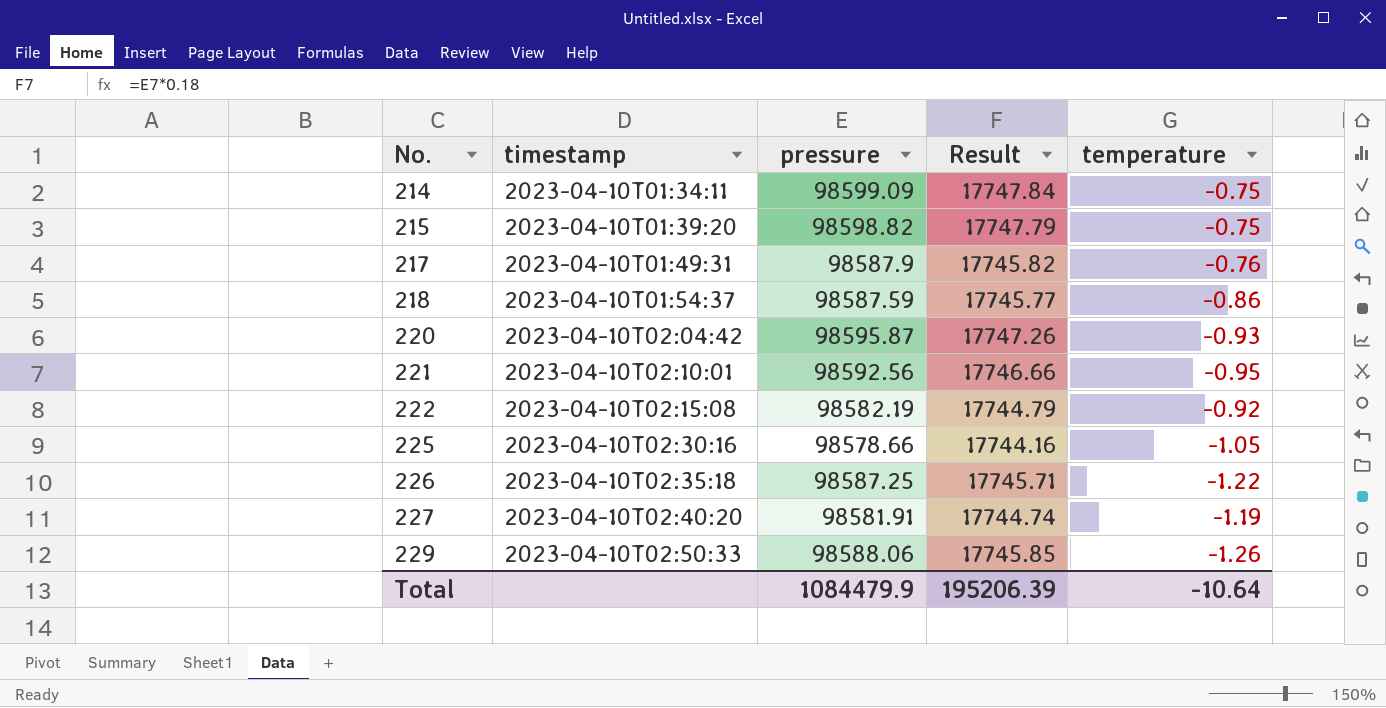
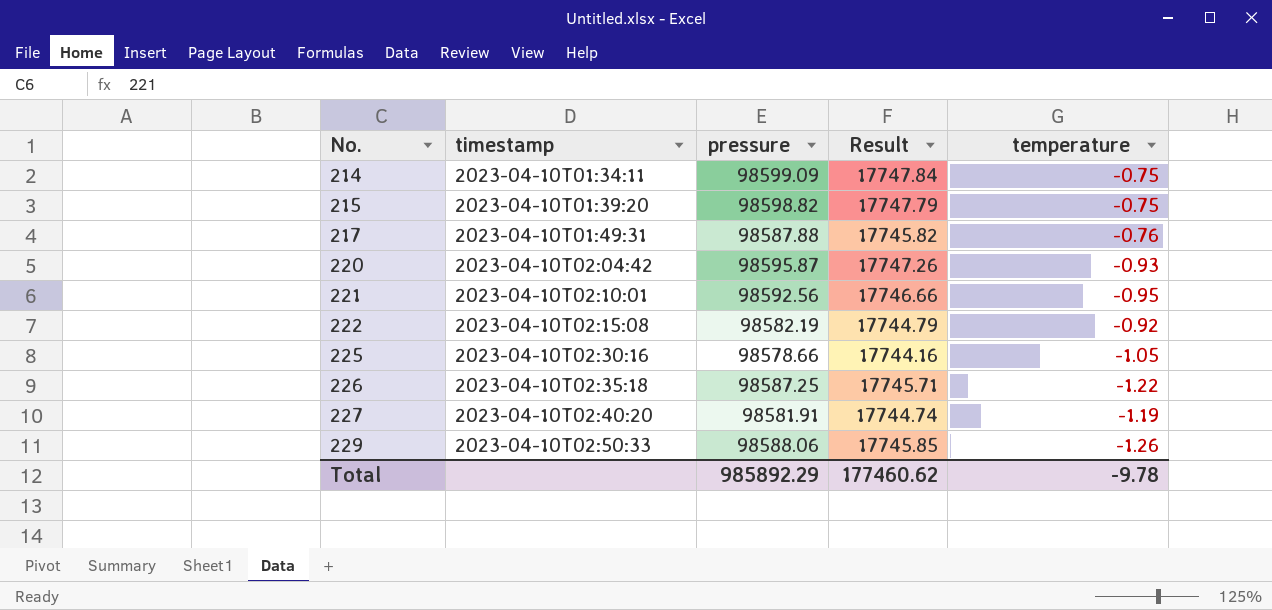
row 218: 2023-04-10T01:54:37 | 98587.59 | 17745.77 | -0.86 -> none
217 | pressure: 98587.9 -> 98587.88
Total | pressure: 1084479.9 -> 985892.29
Total | Result: 195206.39 -> 177460.62
Total | temperature: -10.64 -> -9.78

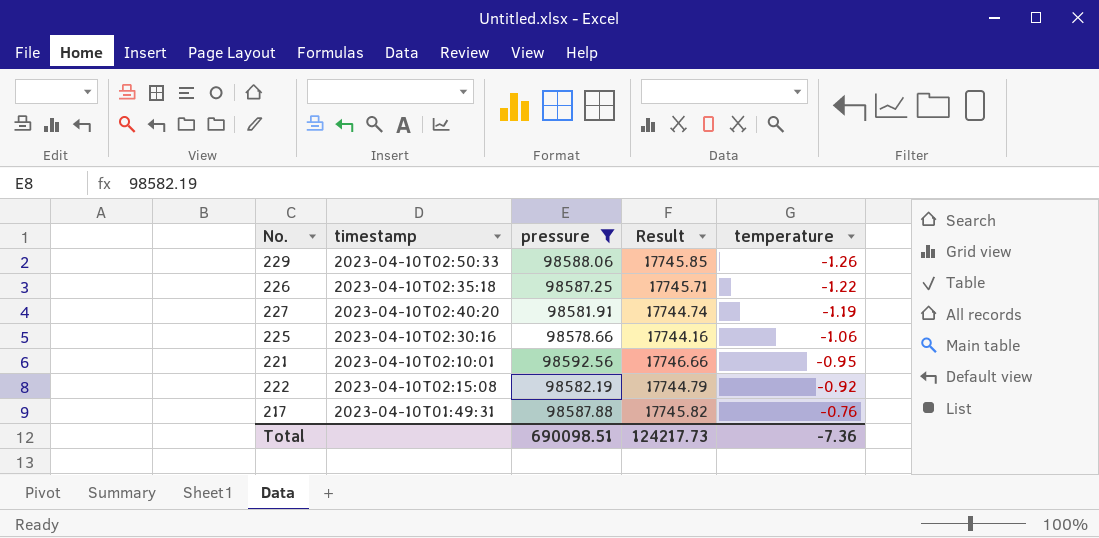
filter: none -> pressure <= 98592.56
row order: No. ascending -> temperature ascending
225 | temperature: -1.05 -> -1.06
Total | pressure: 985892.29 -> 690098.51
Total | Result: 177460.62 -> 124217.73
Total | temperature: -9.78 -> -7.36

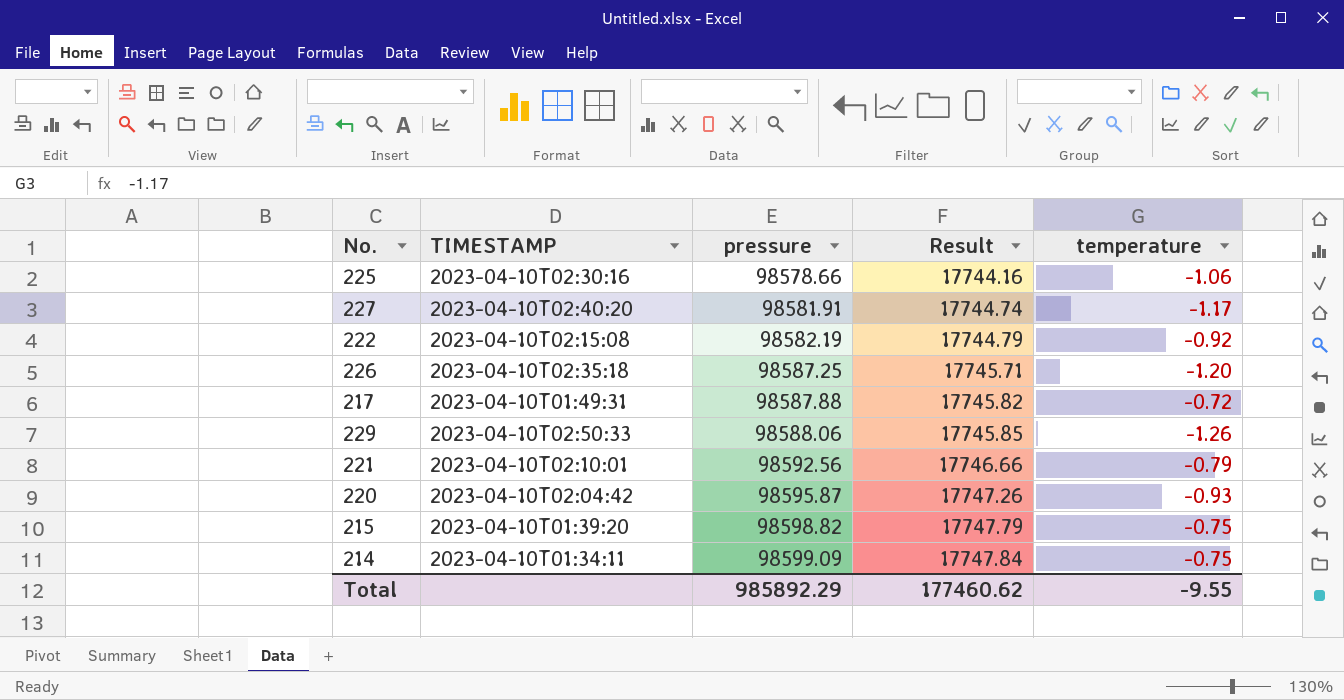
filter: pressure <= 98592.56 -> none
row order: temperature ascending -> pressure ascending
column name: timestamp -> TIMESTAMP
227 | temperature: -1.19 -> -1.17
226 | temperature: -1.22 -> -1.20
217 | temperature: -0.76 -> -0.72
221 | temperature: -0.95 -> -0.79
Total | pressure: 690098.51 -> 985892.29
Total | Result: 124217.73 -> 177460.62
Total | temperature: -7.36 -> -9.55

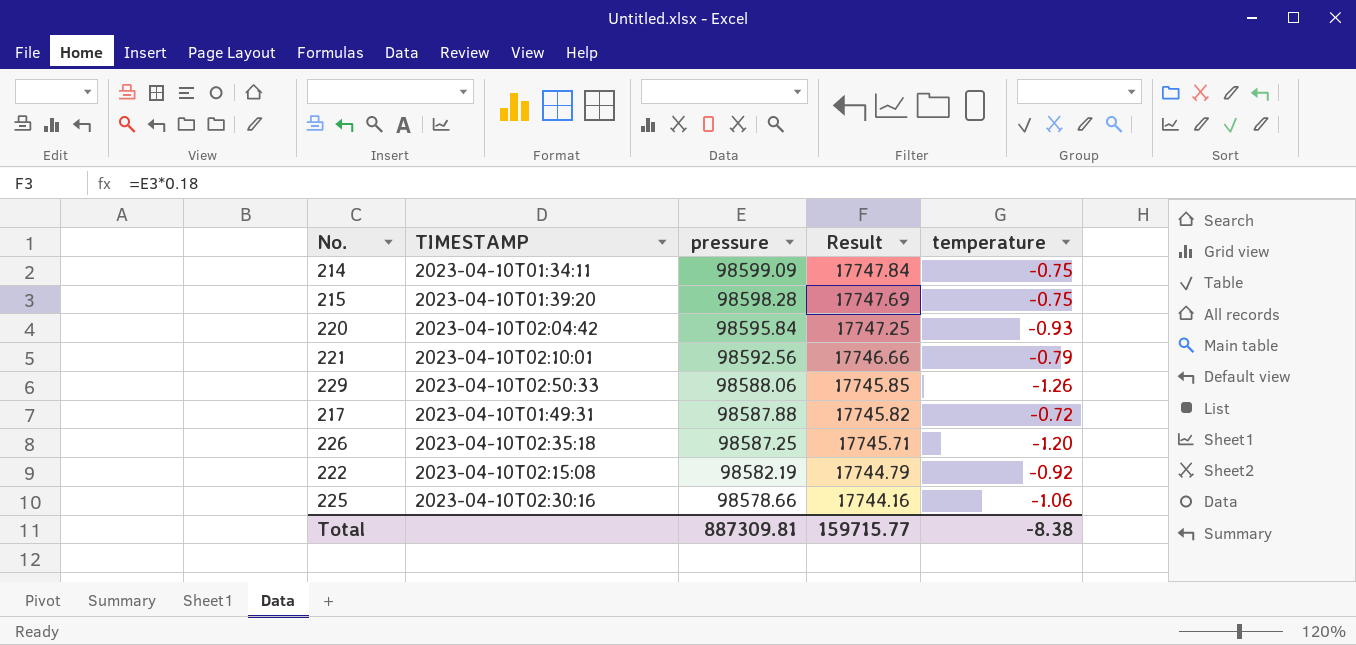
row order: pressure ascending -> pressure descending
row 227: 2023-04-10T02:40:20 | 98581.91 | 17744.74 | -1.17 -> none
215 | pressure: 98598.82 -> 98598.28
215 | Result: 17747.79 -> 17747.69
220 | pressure: 98595.87 -> 98595.84
220 | Result: 17747.26 -> 17747.25
Total | pressure: 985892.29 -> 887309.81
Total | Result: 177460.62 -> 159715.77
Total | temperature: -9.55 -> -8.38

